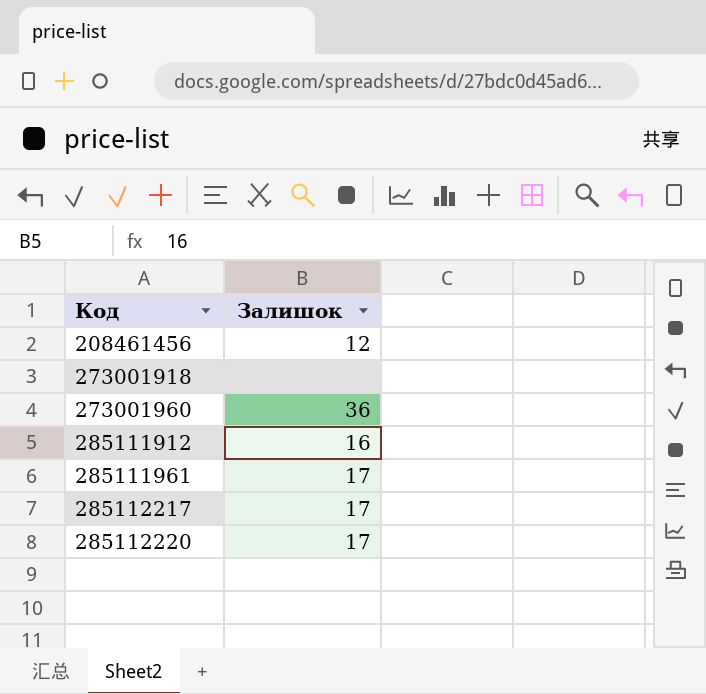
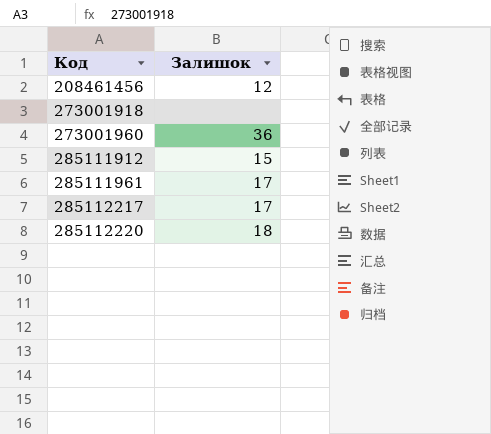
285111912 | Залишок: 16 -> 15
285112220 | Залишок: 17 -> 18

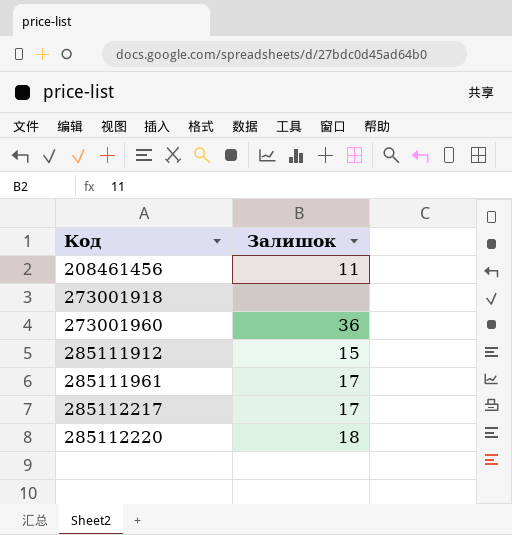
208461456 | Залишок: 12 -> 11

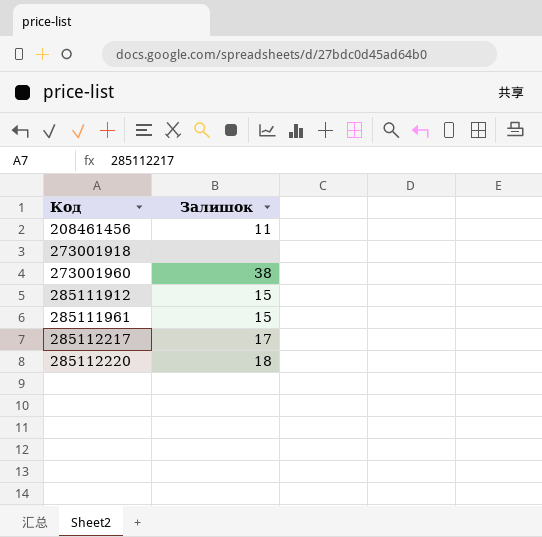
273001960 | Залишок: 36 -> 38
285111961 | Залишок: 17 -> 15

